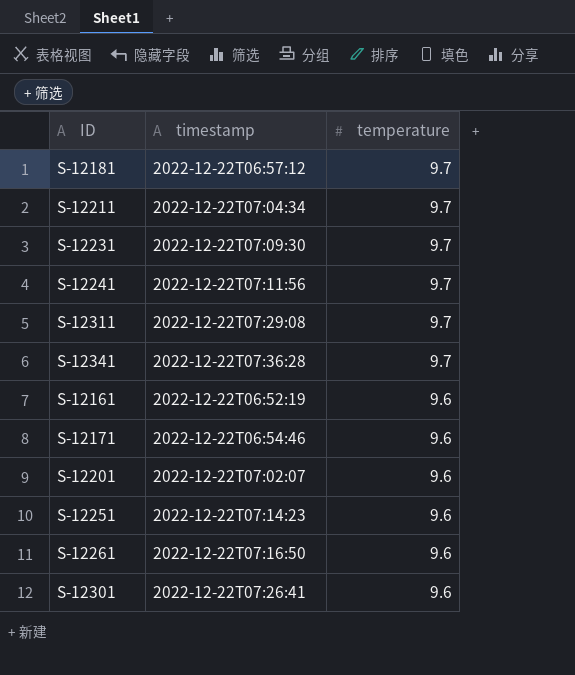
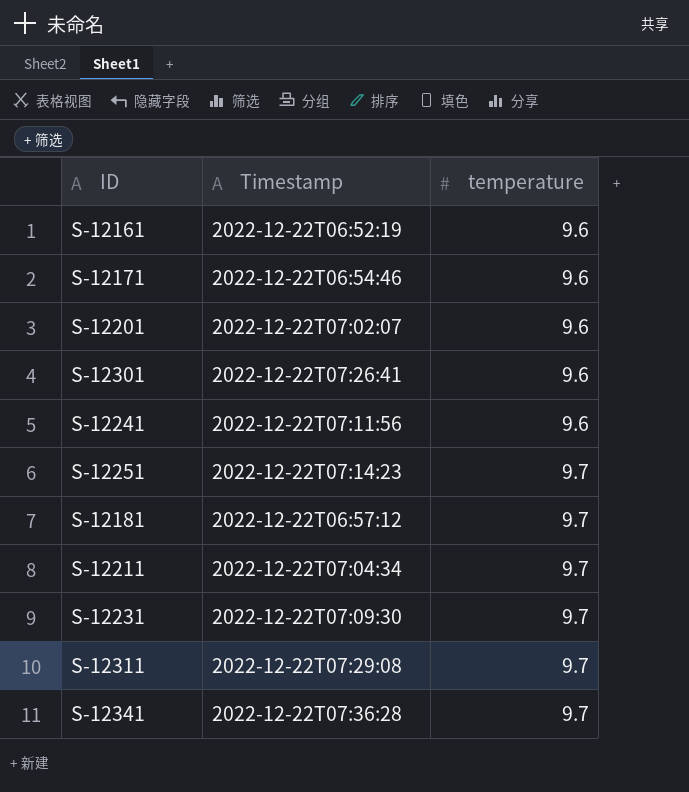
row order: temperature descending -> temperature ascending
column name: timestamp -> Timestamp
row S-12261: 2022-12-22T07:16:50 | 9.6 -> none
S-12241 | temperature: 9.7 -> 9.6
S-12251 | temperature: 9.6 -> 9.7

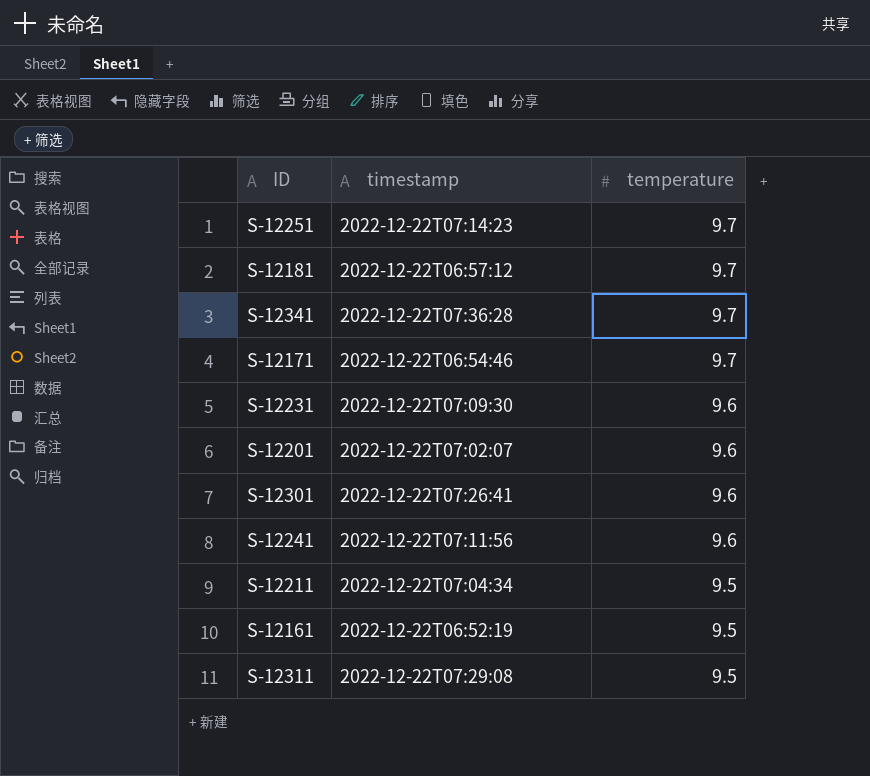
row order: temperature ascending -> temperature descending
column name: Timestamp -> timestamp
S-12171 | temperature: 9.6 -> 9.7
S-12231 | temperature: 9.7 -> 9.6
S-12211 | temperature: 9.7 -> 9.5
S-12161 | temperature: 9.6 -> 9.5
S-12311 | temperature: 9.7 -> 9.5

